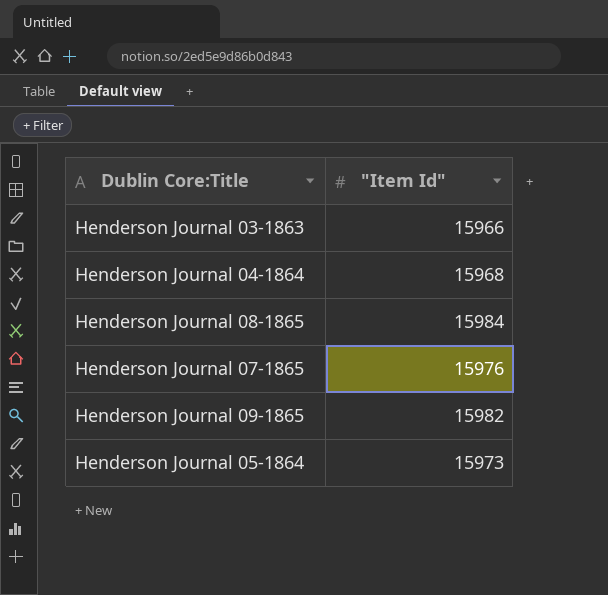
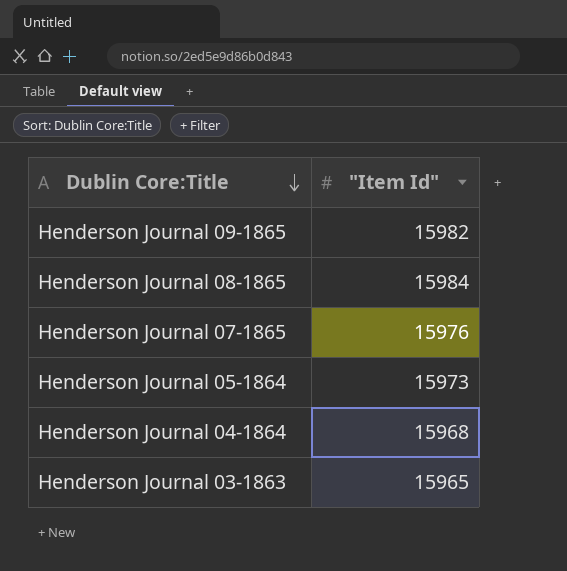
row order: none -> Dublin Core:Title descending
Henderson Journal 03-1863 | "Item Id": 15966 -> 15965

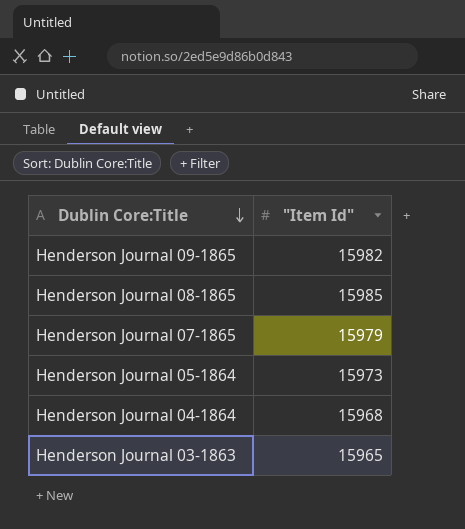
Henderson Journal 08-1865 | "Item Id": 15984 -> 15985
Henderson Journal 07-1865 | "Item Id": 15976 -> 15979

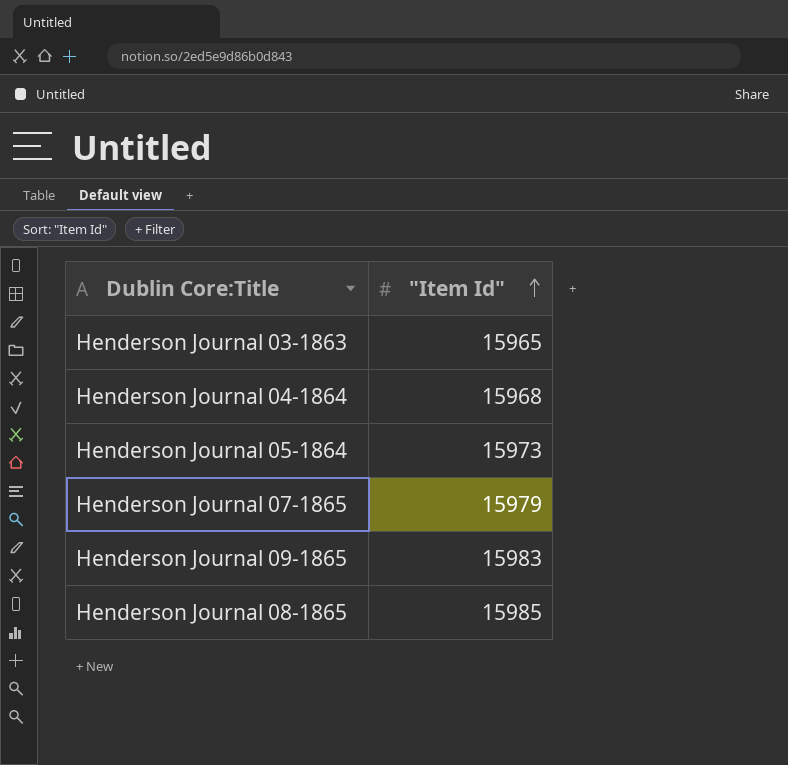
row order: Dublin Core:Title descending -> "Item Id" ascending
Henderson Journal 09-1865 | "Item Id": 15982 -> 15983

